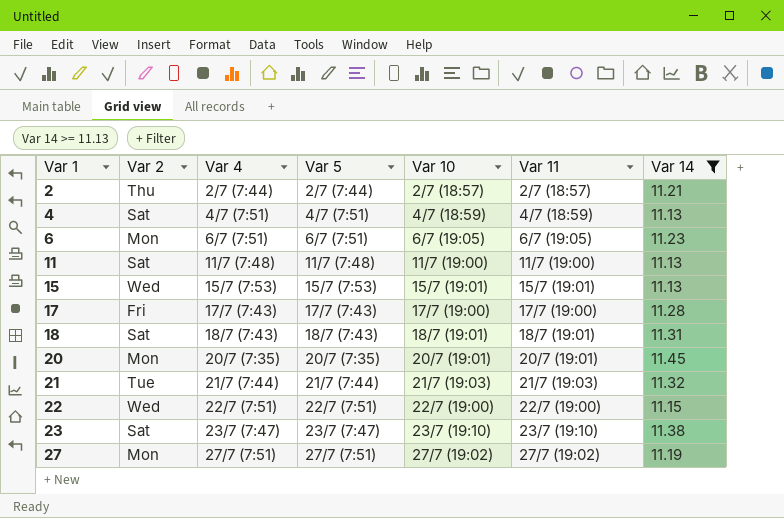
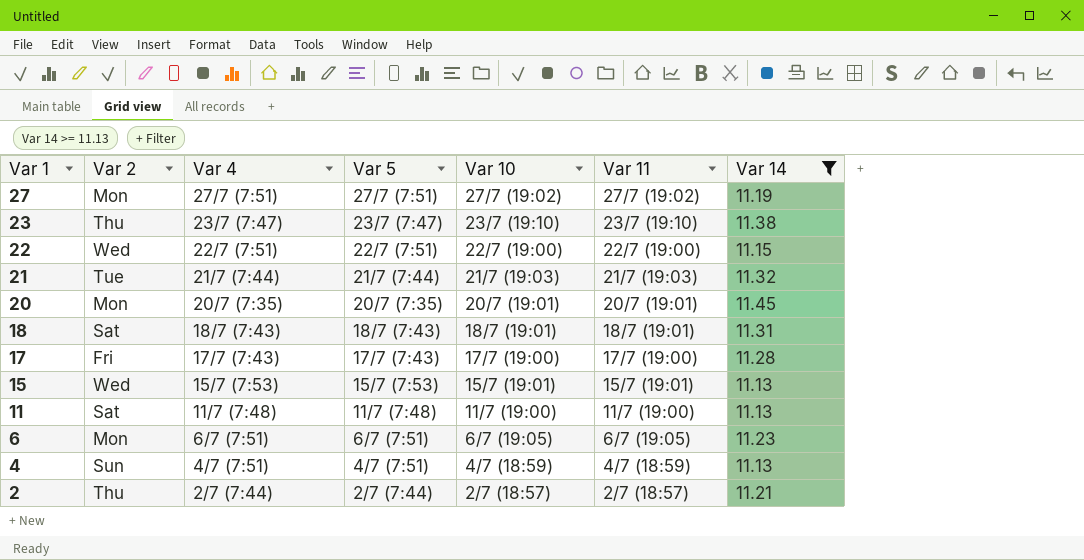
row order: Var 1 ascending -> Var 1 descending
23 | Var 2: Sat -> Thu
4 | Var 2: Sat -> Sun

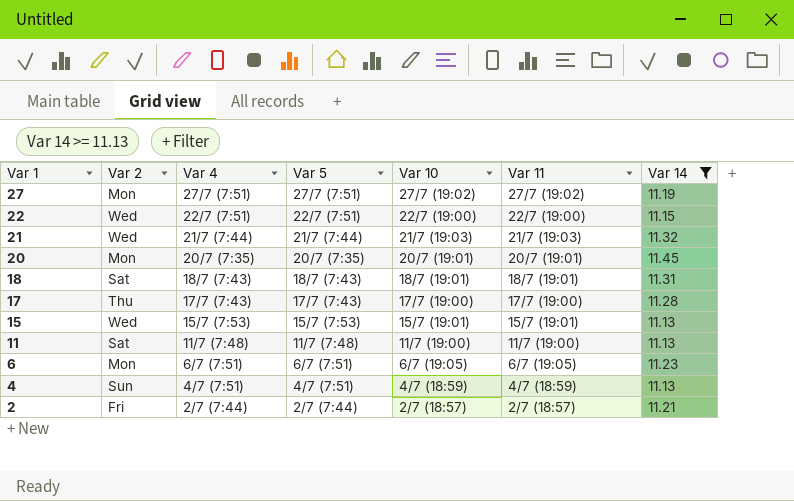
row 23: Thu | 23/7 (7:47) | 23/7 (7:47) | 23/7 (19:10) | 23/7 (19:10) | 11.38 -> none
21 | Var 2: Tue -> Wed
17 | Var 2: Fri -> Thu
2 | Var 2: Thu -> Fri

